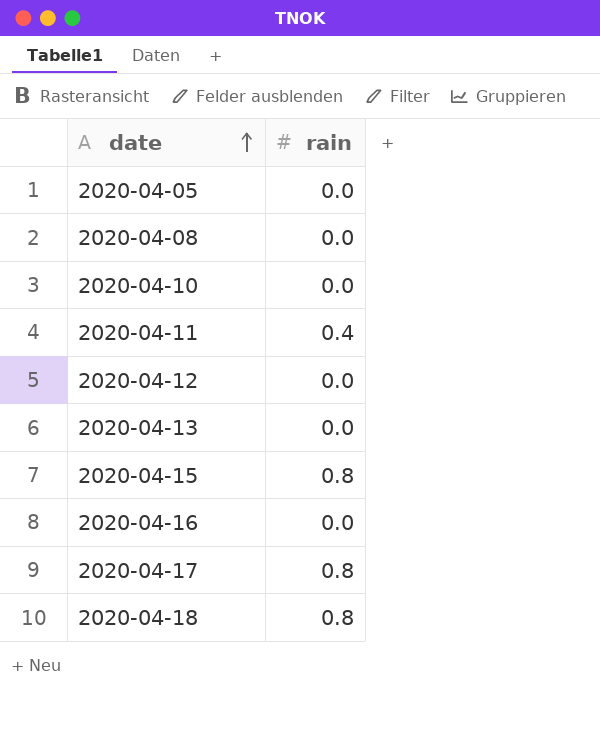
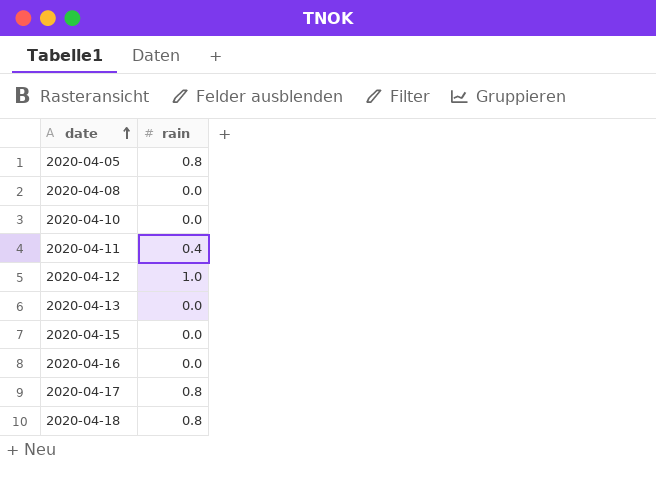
2020-04-05 | rain: 0.0 -> 0.8
2020-04-12 | rain: 0.0 -> 1.0
2020-04-15 | rain: 0.8 -> 0.0

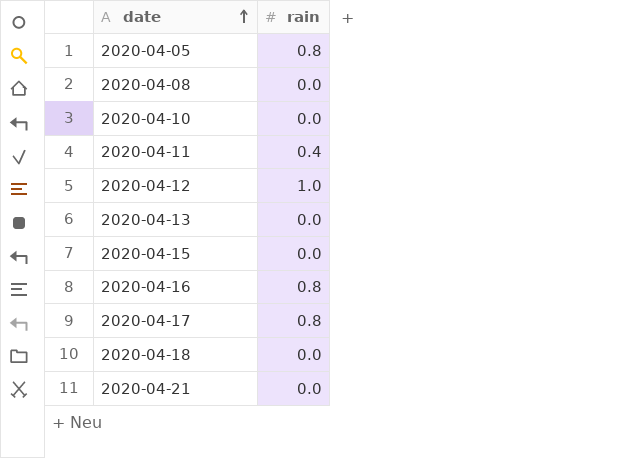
2020-04-16 | rain: 0.0 -> 0.8
2020-04-18 | rain: 0.8 -> 0.0
row 2020-04-21: none -> 0.0

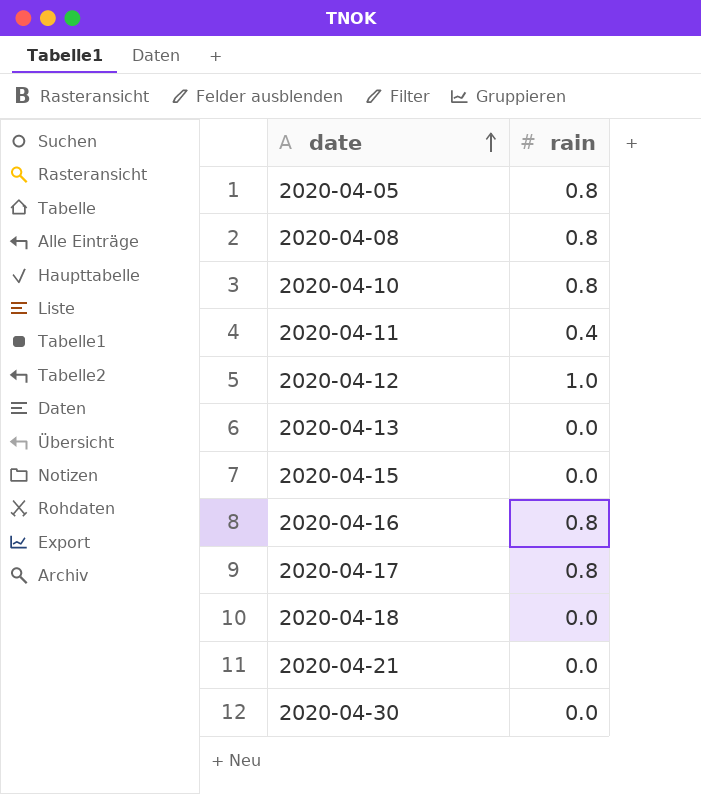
2020-04-08 | rain: 0.0 -> 0.8
2020-04-10 | rain: 0.0 -> 0.8
row 2020-04-30: none -> 0.0

